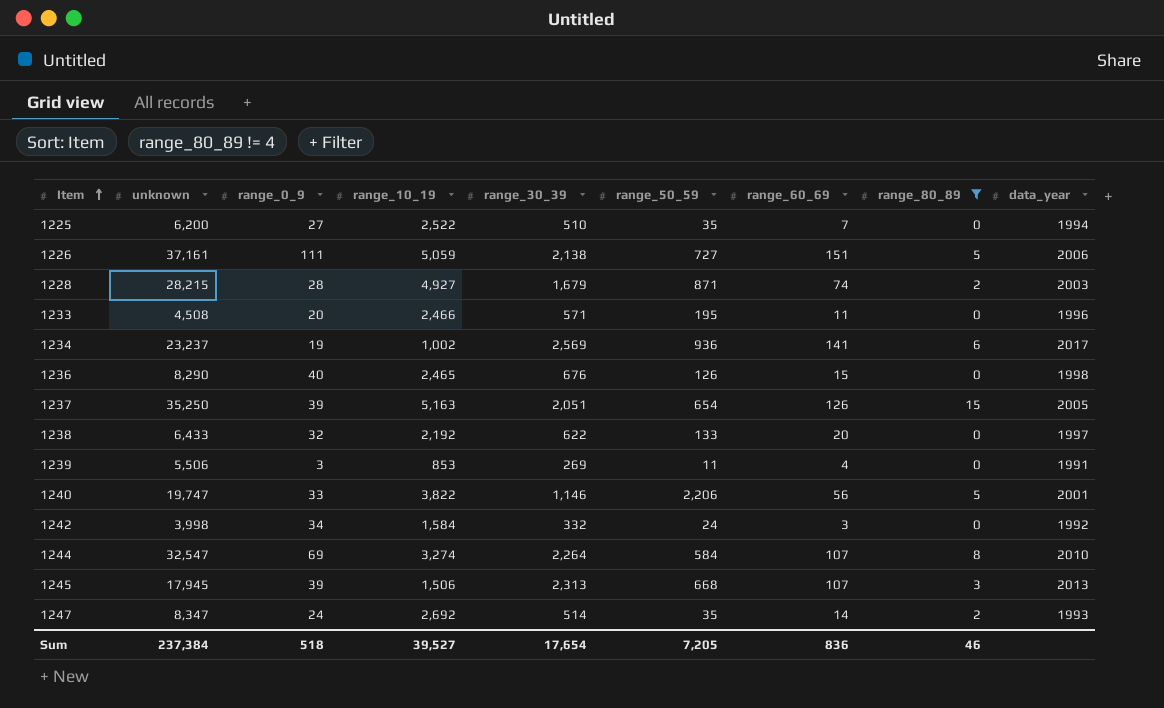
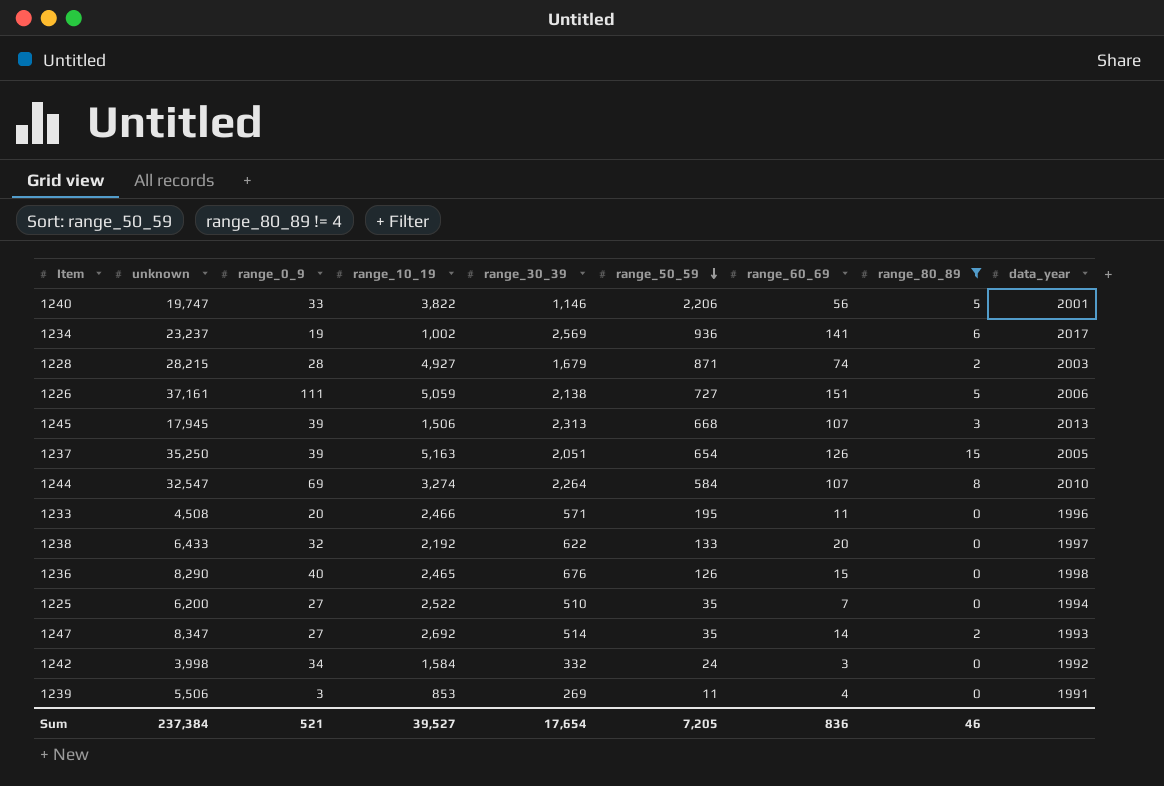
row order: Item ascending -> range_50_59 descending
1247 | range_0_9: 24 -> 27
Sum | range_0_9: 518 -> 521

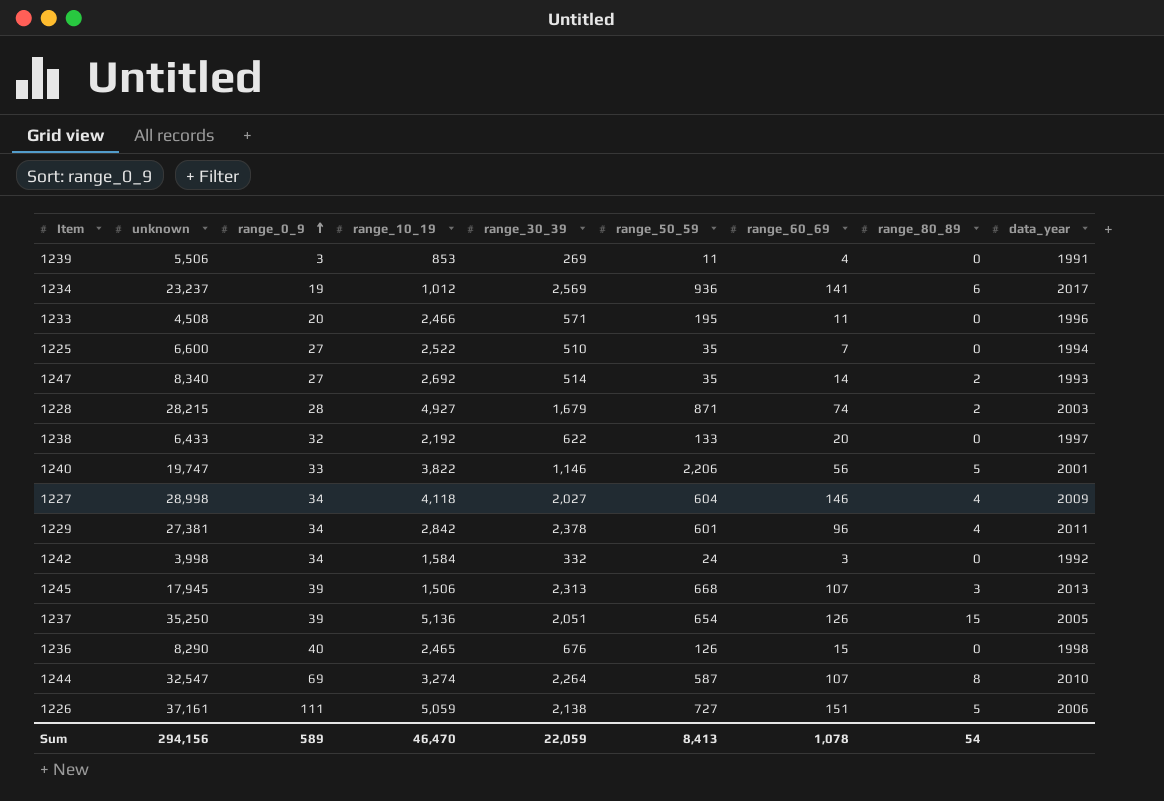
filter: range_80_89 != 4 -> none
row order: range_50_59 descending -> range_0_9 ascending
1234 | range_10_19: 1,002 -> 1,012
1225 | unknown: 6,200 -> 6,600
1247 | unknown: 8,347 -> 8,340
1237 | range_10_19: 5,163 -> 5,136
1244 | range_50_59: 584 -> 587
Sum | unknown: 237,384 -> 294,156
Sum | range_0_9: 521 -> 589
Sum | range_10_19: 39,527 -> 46,470
Sum | range_30_39: 17,654 -> 22,059
Sum | range_50_59: 7,205 -> 8,413
Sum | range_60_69: 836 -> 1,078
Sum | range_80_89: 46 -> 54

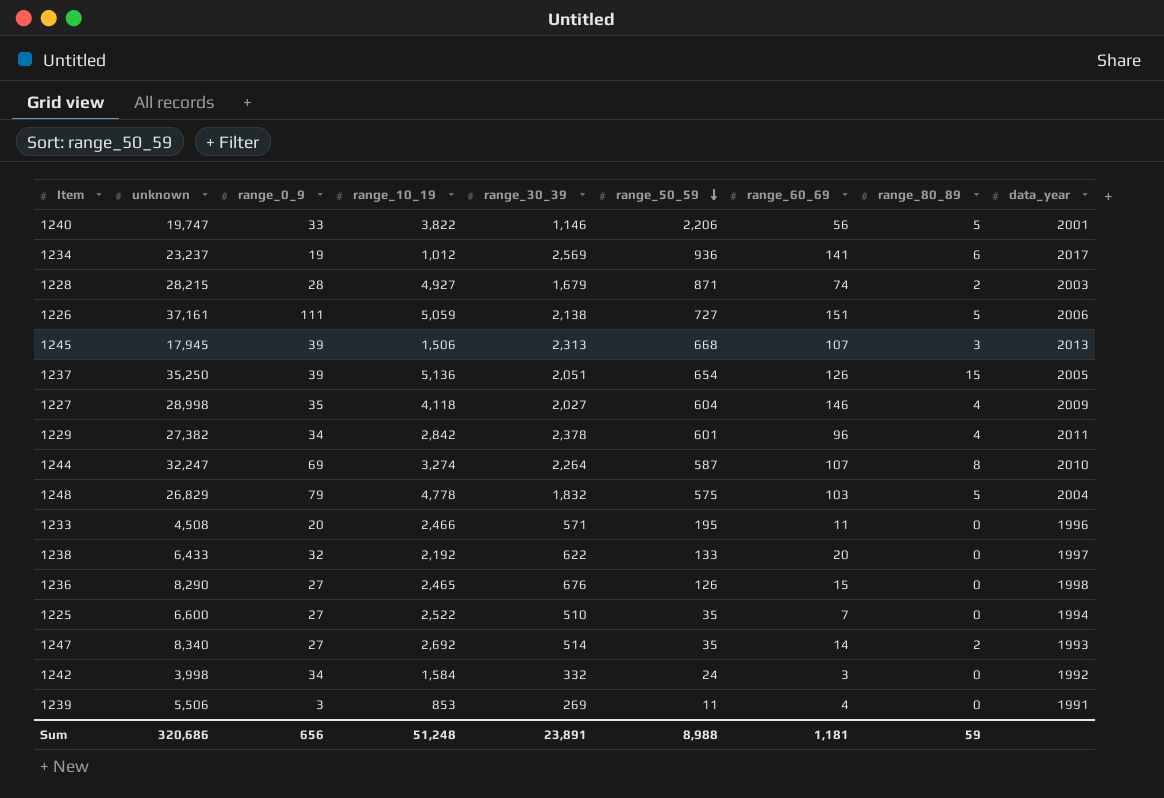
row order: range_0_9 ascending -> range_50_59 descending
1227 | range_0_9: 34 -> 35
1229 | unknown: 27,381 -> 27,382
1244 | unknown: 32,547 -> 32,247
row 1248: none -> 26,829 | 79 | 4,778 | 1,832 | 575 | 103 | 5 | 2004
1236 | range_0_9: 40 -> 27
Sum | unknown: 294,156 -> 320,686
Sum | range_0_9: 589 -> 656
Sum | range_10_19: 46,470 -> 51,248
Sum | range_30_39: 22,059 -> 23,891
Sum | range_50_59: 8,413 -> 8,988
Sum | range_60_69: 1,078 -> 1,181
Sum | range_80_89: 54 -> 59

